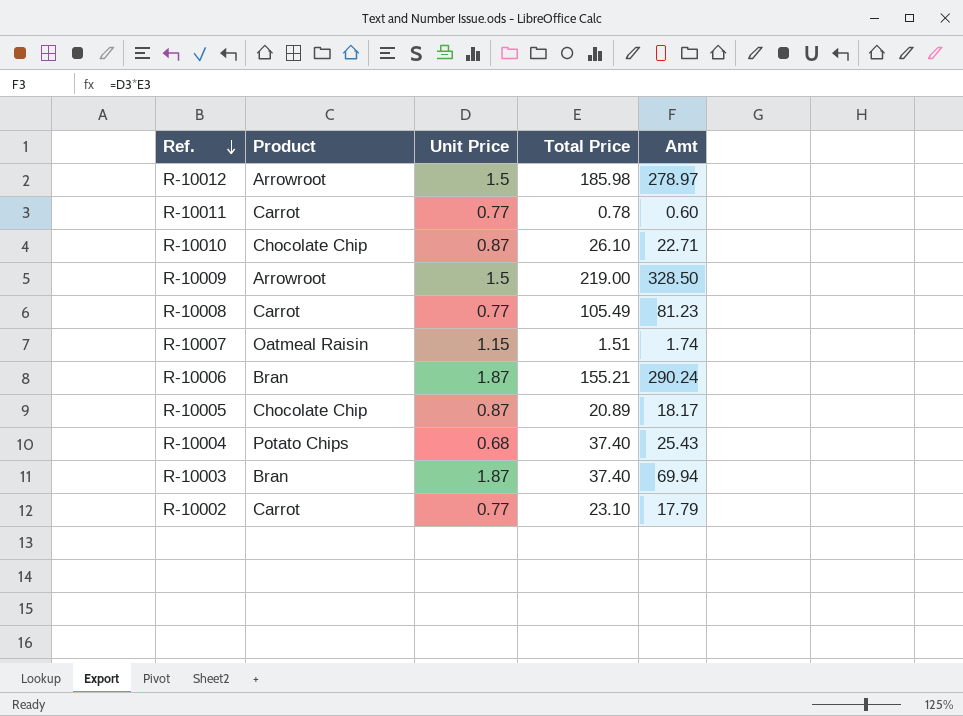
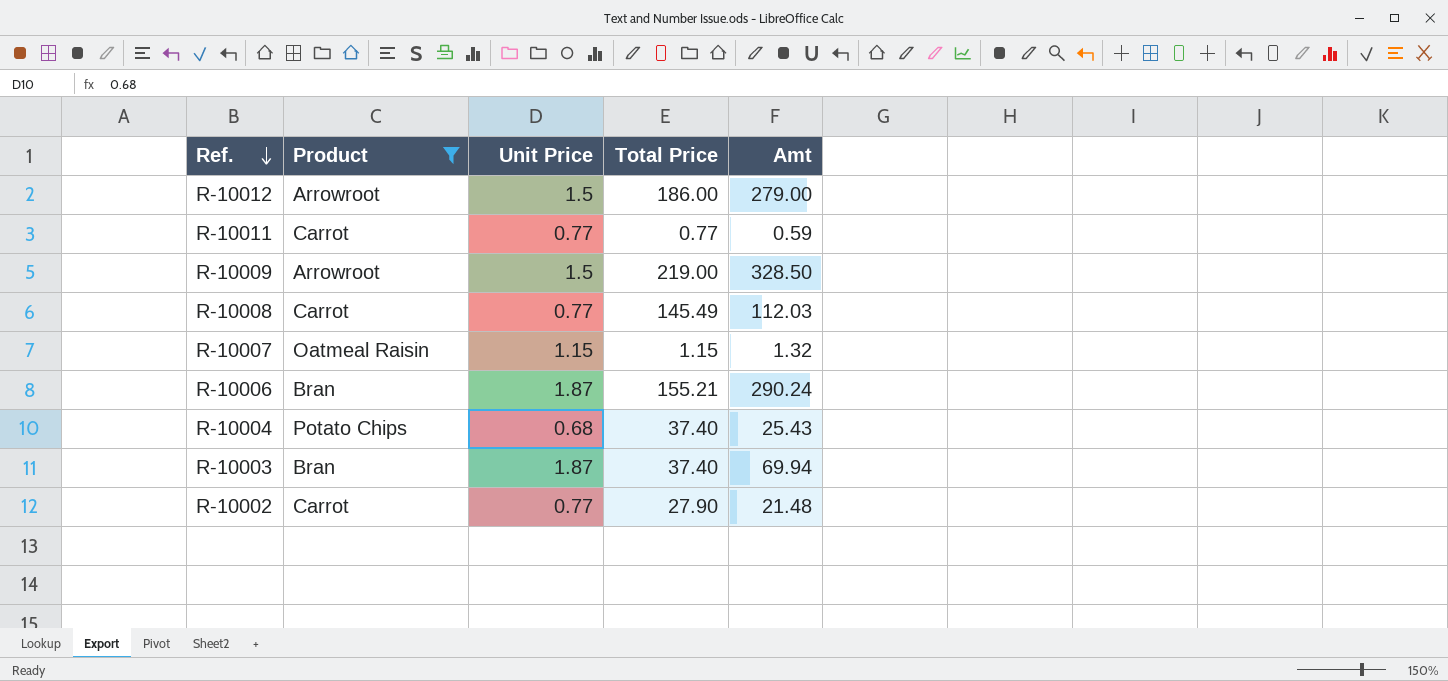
filter: none -> Product != Chocolate Chip
R-10012 | Total Price: 185.98 -> 186.00
R-10012 | Amt: 278.97 -> 279.00
R-10011 | Total Price: 0.78 -> 0.77
R-10011 | Amt: 0.60 -> 0.59
R-10008 | Total Price: 105.49 -> 145.49
R-10008 | Amt: 81.23 -> 112.03
R-10007 | Total Price: 1.51 -> 1.15
R-10007 | Amt: 1.74 -> 1.32
R-10002 | Total Price: 23.10 -> 27.90
R-10002 | Amt: 17.79 -> 21.48

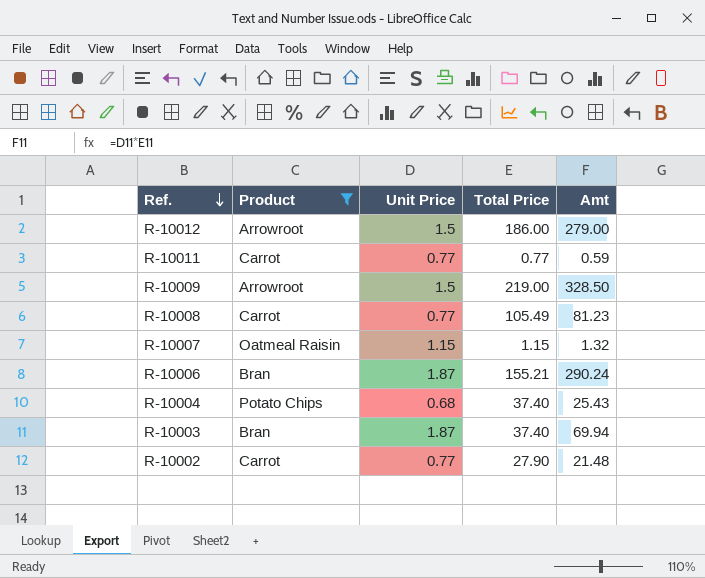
R-10008 | Total Price: 145.49 -> 105.49
R-10008 | Amt: 112.03 -> 81.23

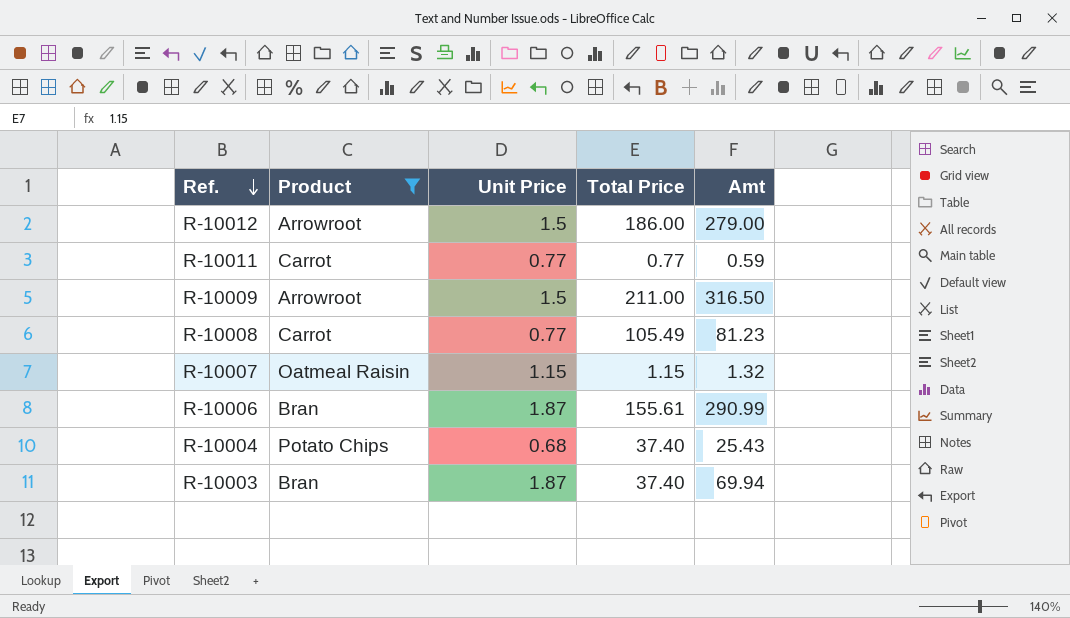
row R-10002: Carrot | 0.77 | 27.90 | 21.48 -> none
R-10009 | Total Price: 219.00 -> 211.00
R-10009 | Amt: 328.50 -> 316.50
R-10006 | Total Price: 155.21 -> 155.61
R-10006 | Amt: 290.24 -> 290.99

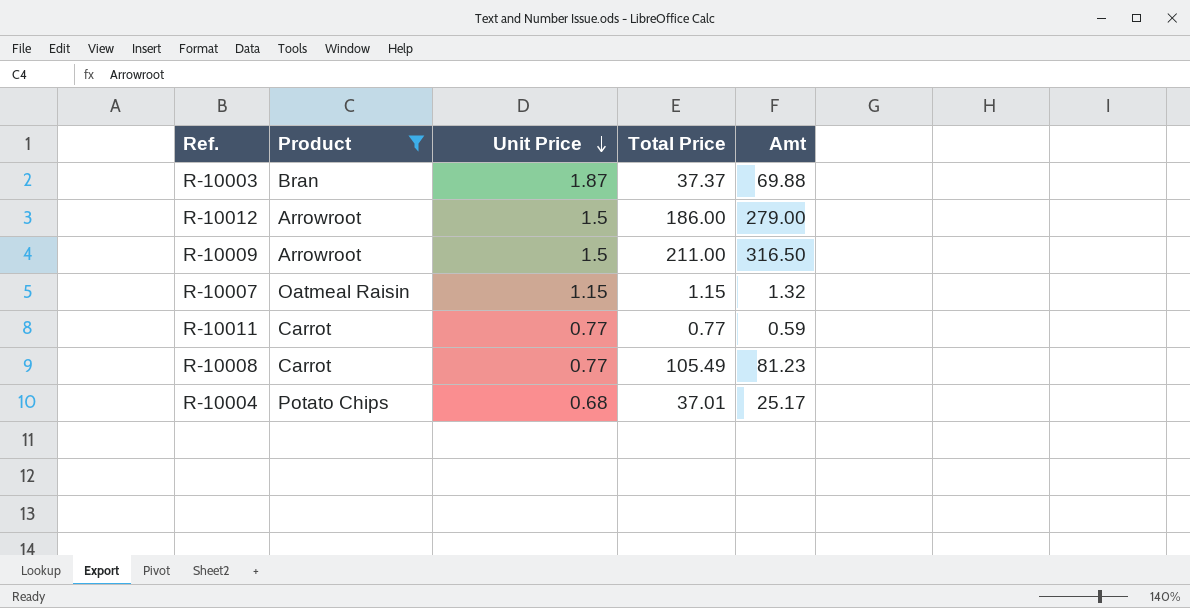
row order: Ref. descending -> Unit Price descending
row R-10006: Bran | 1.87 | 155.61 | 290.99 -> none
R-10003 | Total Price: 37.40 -> 37.37
R-10003 | Amt: 69.94 -> 69.88
R-10004 | Total Price: 37.40 -> 37.01
R-10004 | Amt: 25.43 -> 25.17

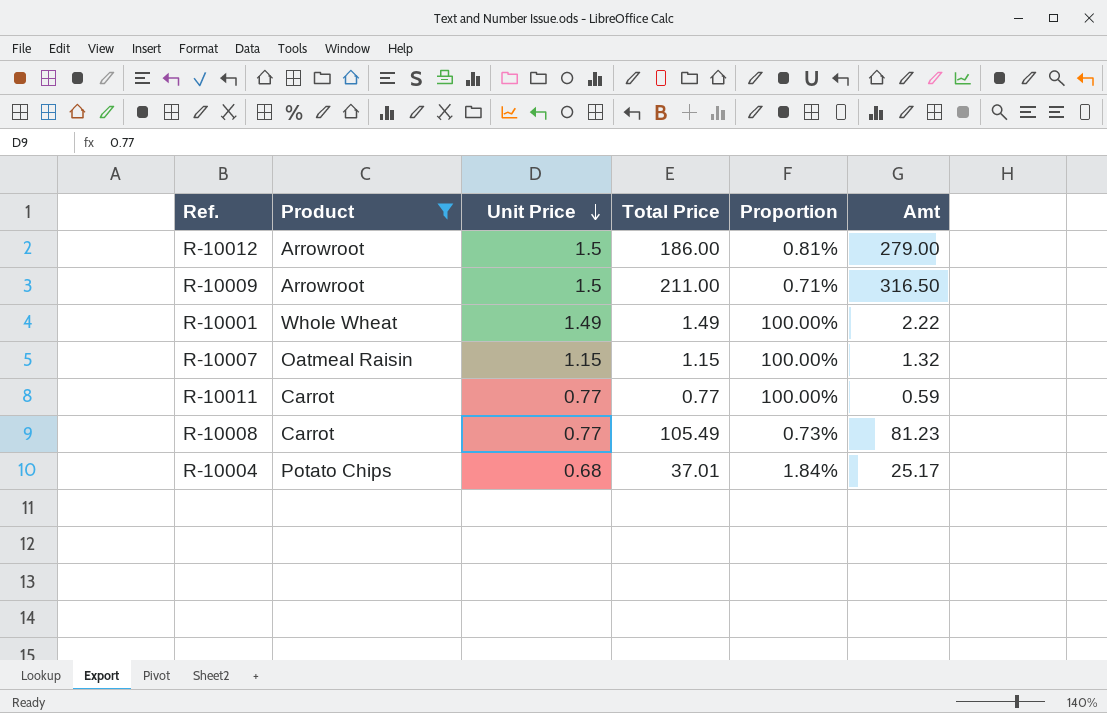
column Proportion | formula: none -> [Unit Price] / [Total Price]
row R-10003: Bran | 1.87 | 37.37 | 69.88 -> none
row R-10001: none -> Whole Wheat | 1.49 | 1.49 | 100.00% | 2.22

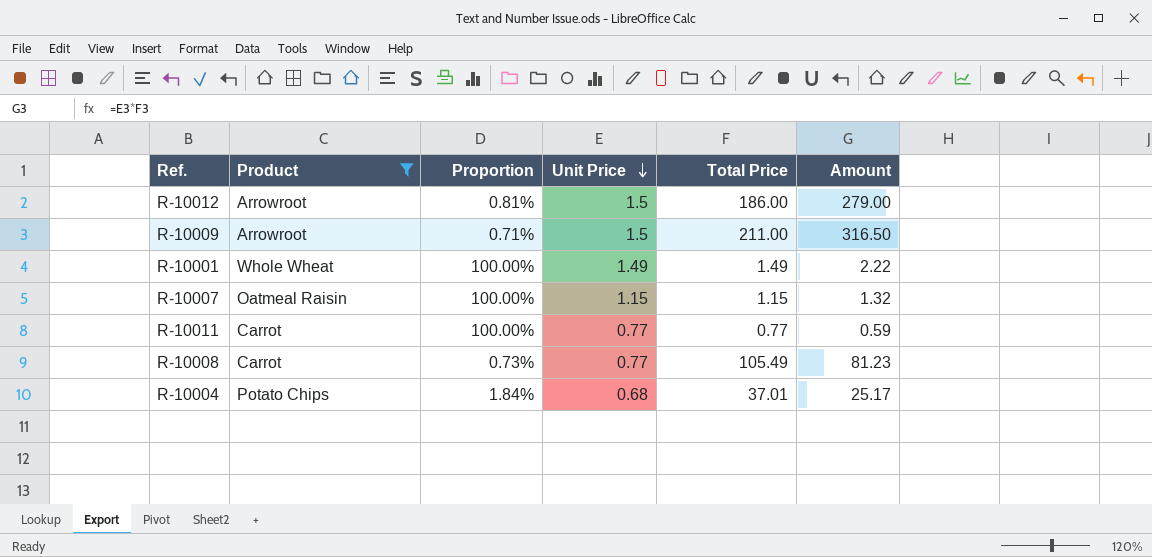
column Proportion | position: 5 -> 3
column name: Amt -> Amount

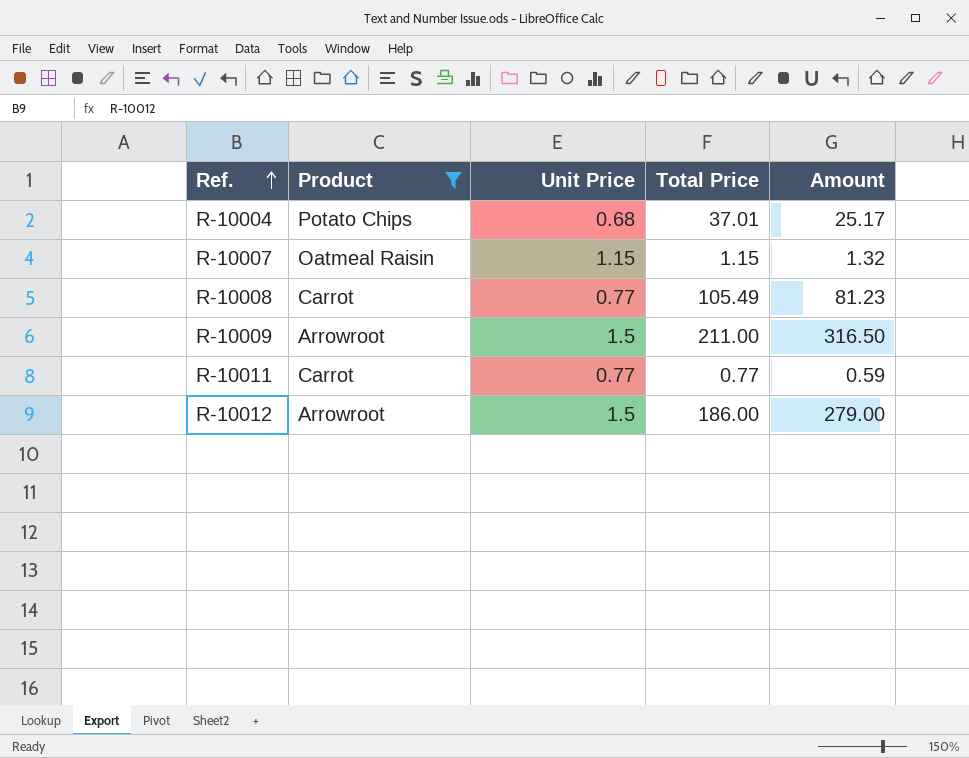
row order: Unit Price descending -> Ref. ascending
column Proportion | formula: [Unit Price] / [Total Price] -> none
row R-10001: Whole Wheat | 100.00% | 1.49 | 1.49 | 2.22 -> none

